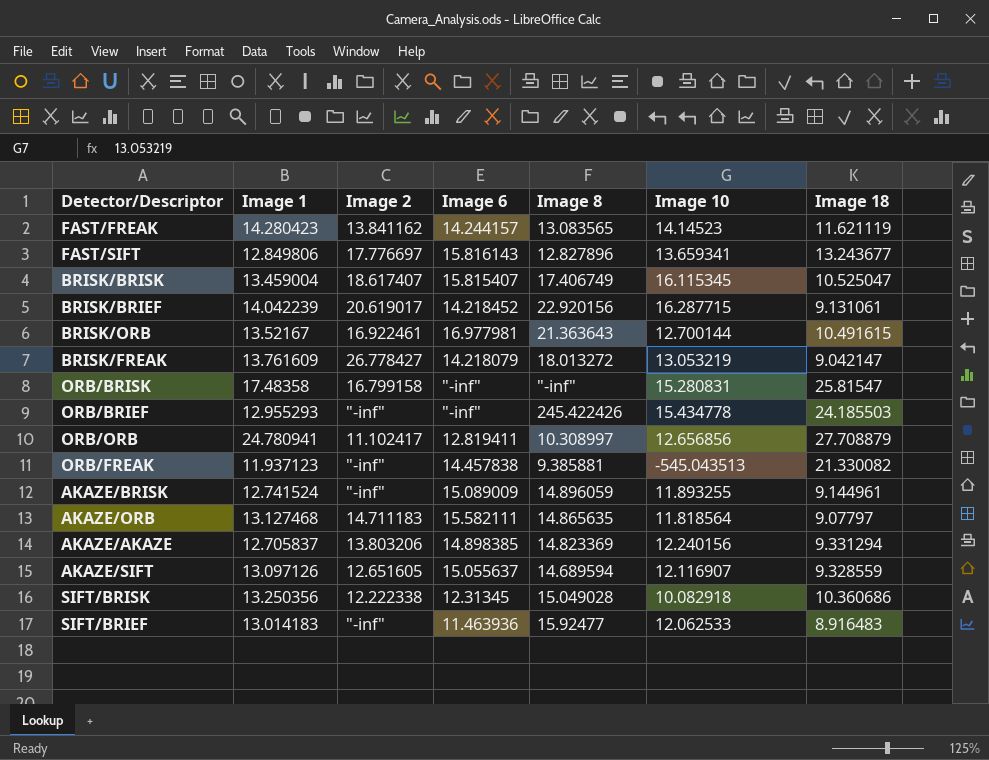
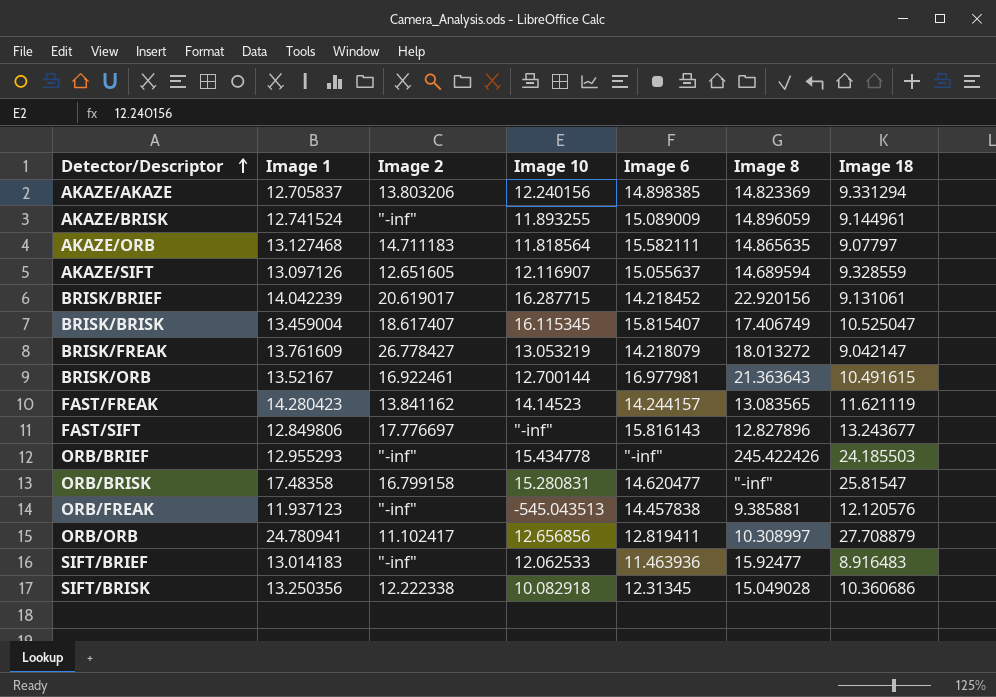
row order: none -> Detector/Descriptor ascending
column Image 10 | position: 6 -> 4
FAST/SIFT | Image 10: 13.659341 -> "-inf"
ORB/BRISK | Image 6: "-inf" -> 14.620477
ORB/FREAK | Image 18: 21.330082 -> 12.120576

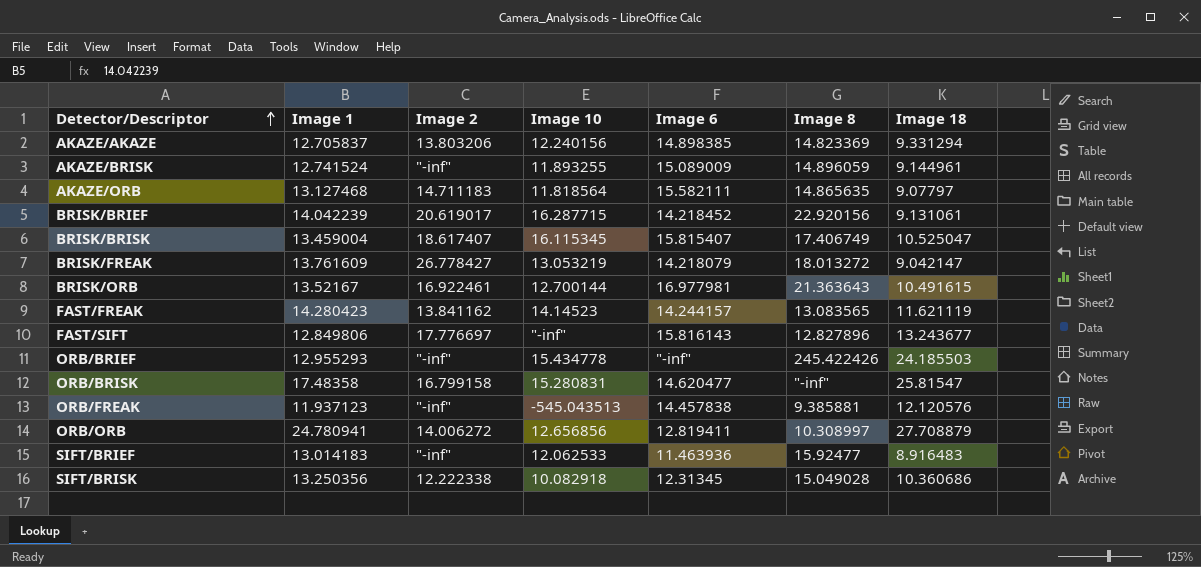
row AKAZE/SIFT: 13.097126 | 12.651605 | 12.116907 | 15.055637 | 14.689594 | 9.328559 -> none
ORB/ORB | Image 2: 11.102417 -> 14.006272

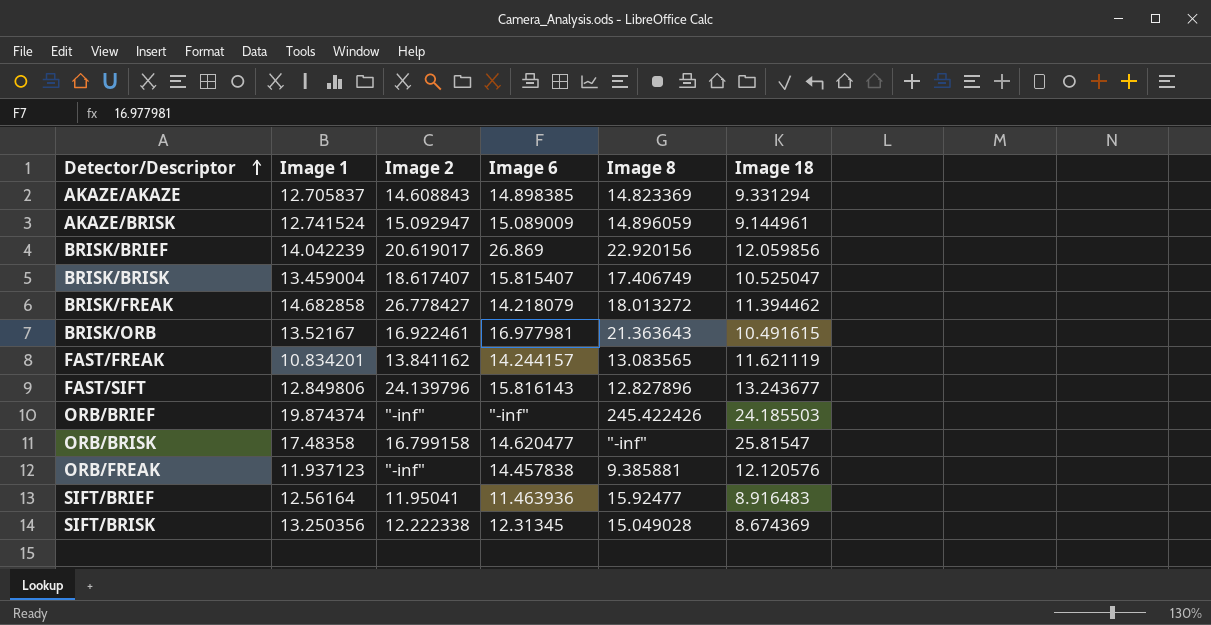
column Image 10 | position: 4 -> none
row AKAZE/ORB: 13.127468 | 14.711183 | 11.818564 | 15.582111 | 14.865635 | 9.07797 -> none
row ORB/ORB: 24.780941 | 14.006272 | 12.656856 | 12.819411 | 10.308997 | 27.708879 -> none
AKAZE/AKAZE | Image 2: 13.803206 -> 14.608843
AKAZE/BRISK | Image 2: "-inf" -> 15.092947
BRISK/BRIEF | Image 6: 14.218452 -> 26.869
BRISK/BRIEF | Image 18: 9.131061 -> 12.059856
BRISK/FREAK | Image 1: 13.761609 -> 14.682858
BRISK/FREAK | Image 18: 9.042147 -> 11.394462
FAST/FREAK | Image 1: 14.280423 -> 10.834201
FAST/SIFT | Image 2: 17.776697 -> 24.139796
ORB/BRIEF | Image 1: 12.955293 -> 19.874374
SIFT/BRIEF | Image 1: 13.014183 -> 12.56164
SIFT/BRIEF | Image 2: "-inf" -> 11.95041
SIFT/BRISK | Image 18: 10.360686 -> 8.674369

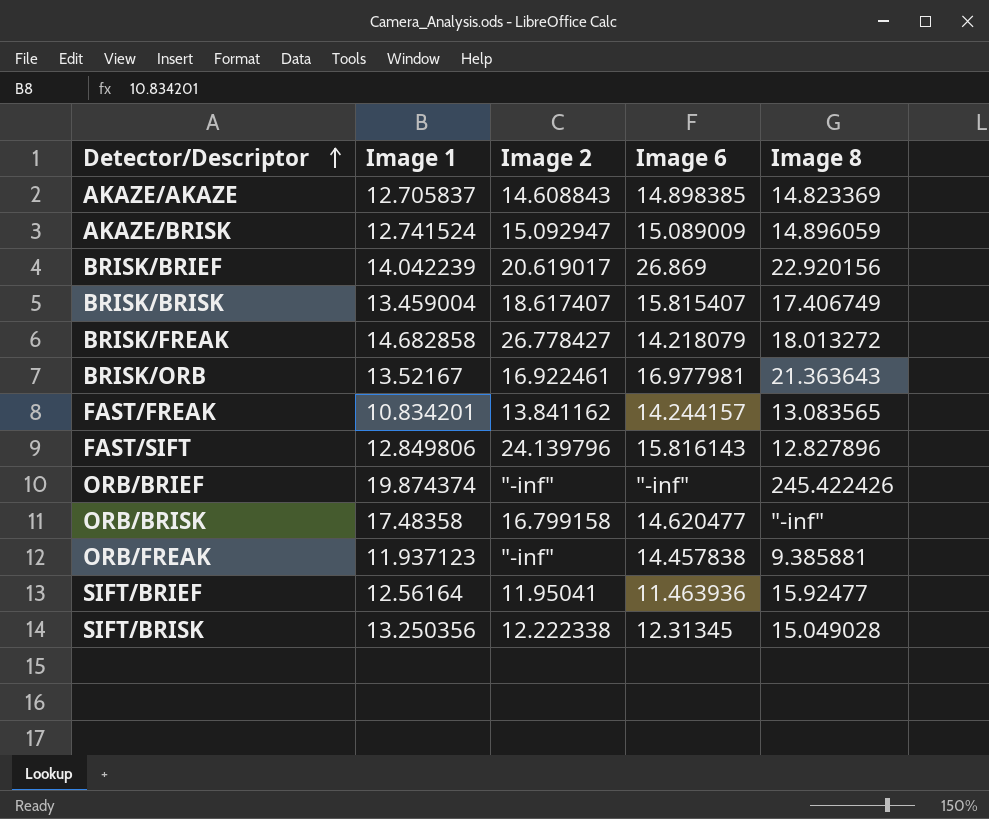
column Image 18 | position: 6 -> none

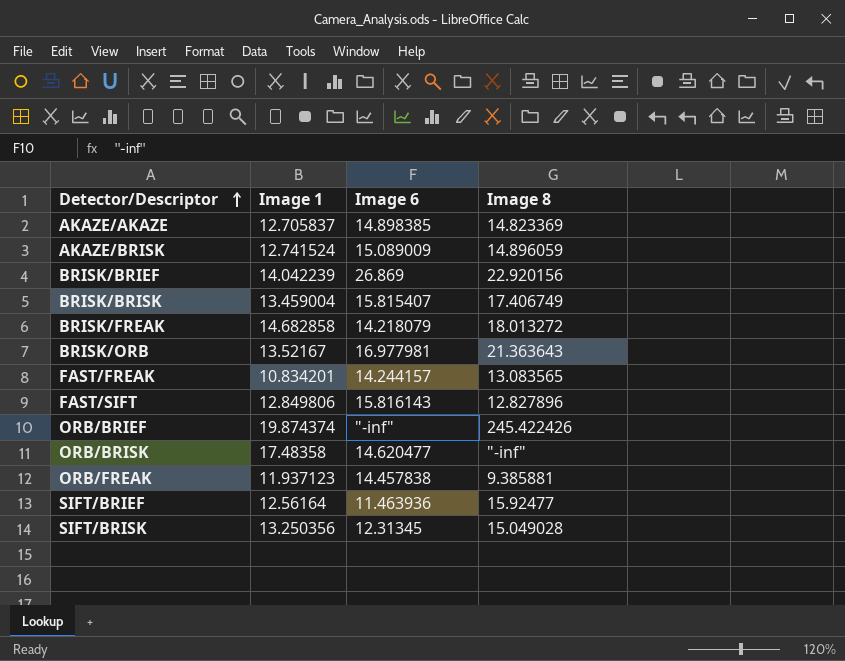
column Image 2 | position: 3 -> none

